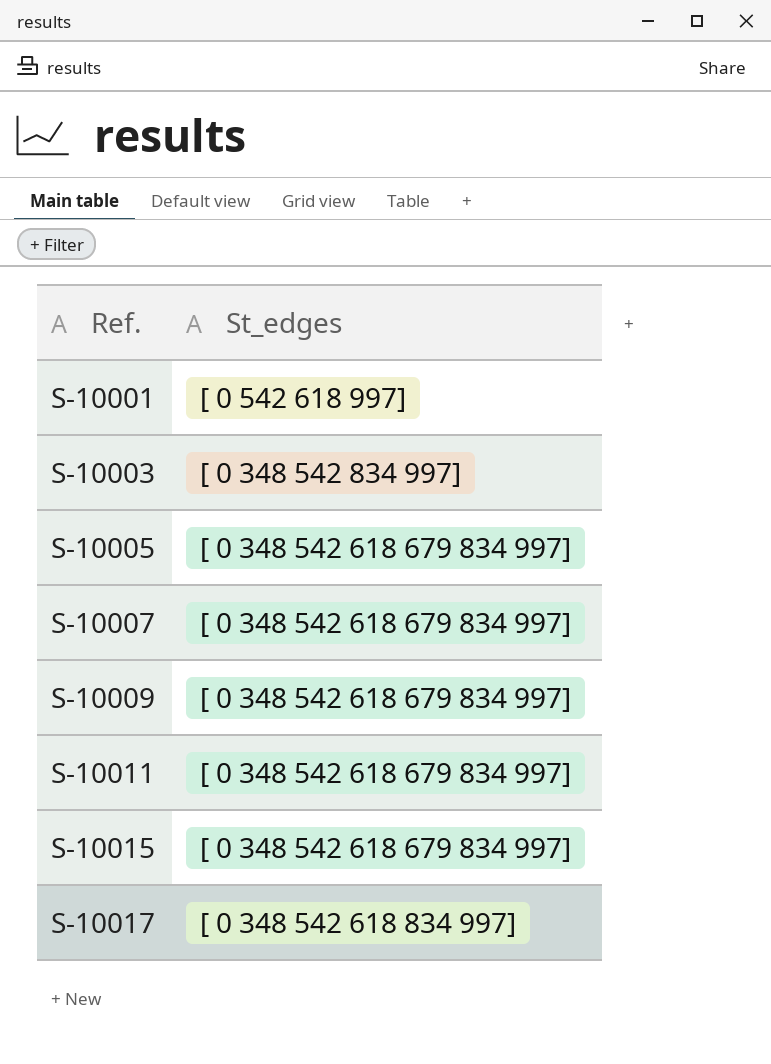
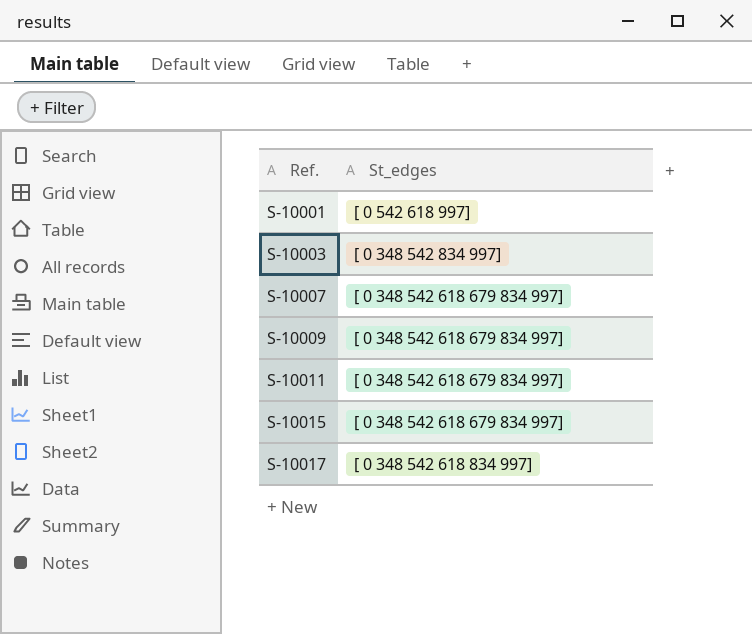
row S-10005: [ 0 348 542 618 679 834 997] -> none

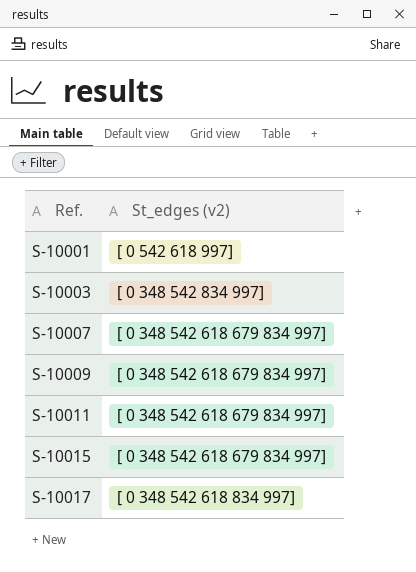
column name: St_edges -> St_edges (v2)

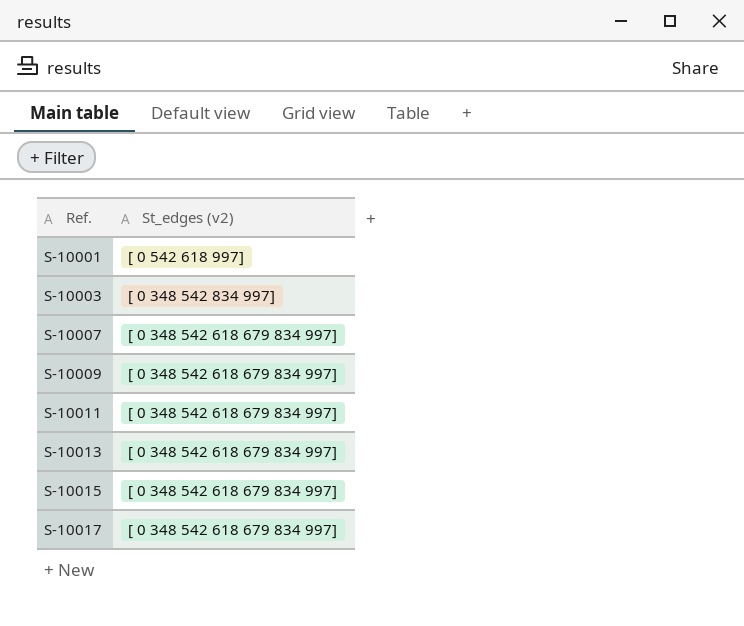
row S-10013: none -> [ 0 348 542 618 679 834 997]
S-10017 | St_edges (v2): [ 0 348 542 618 834 997] -> [ 0 348 542 618 679 834 997]

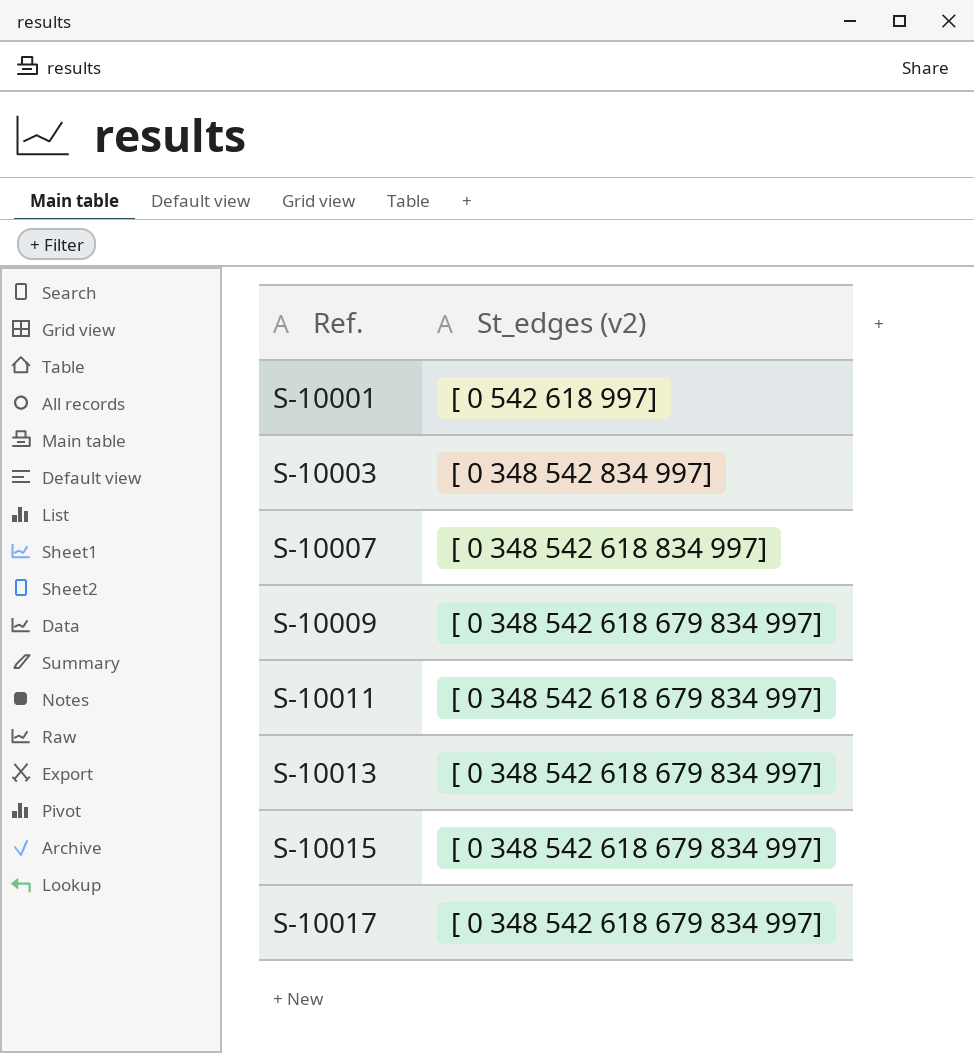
S-10007 | St_edges (v2): [ 0 348 542 618 679 834 997] -> [ 0 348 542 618 834 997]

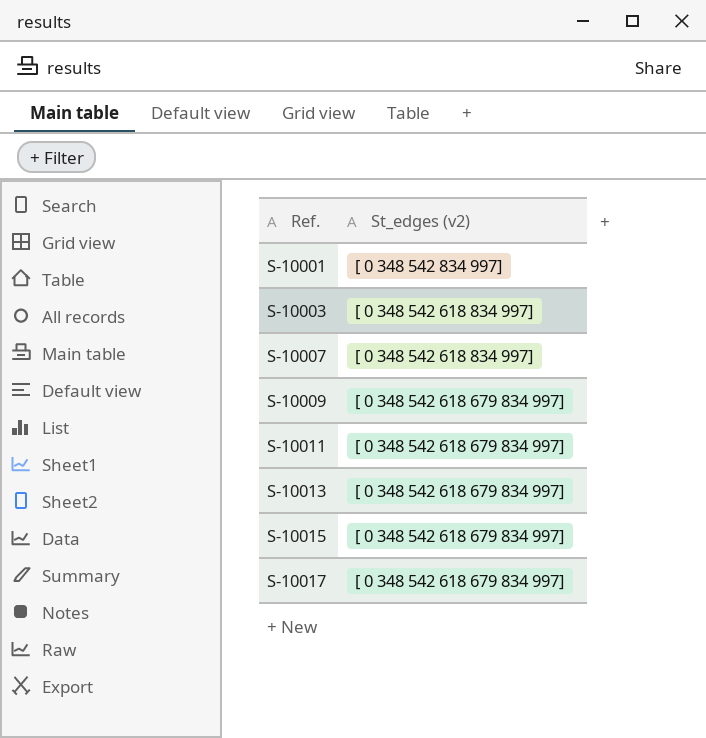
S-10001 | St_edges (v2): [ 0 542 618 997] -> [ 0 348 542 834 997]
S-10003 | St_edges (v2): [ 0 348 542 834 997] -> [ 0 348 542 618 834 997]

